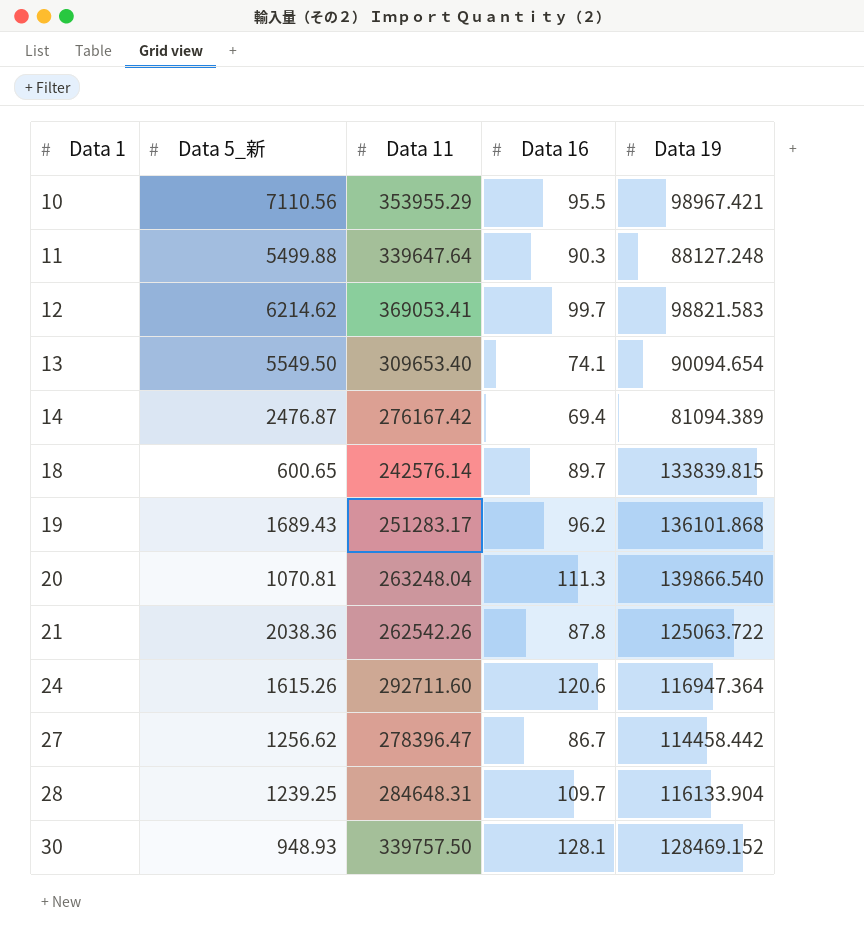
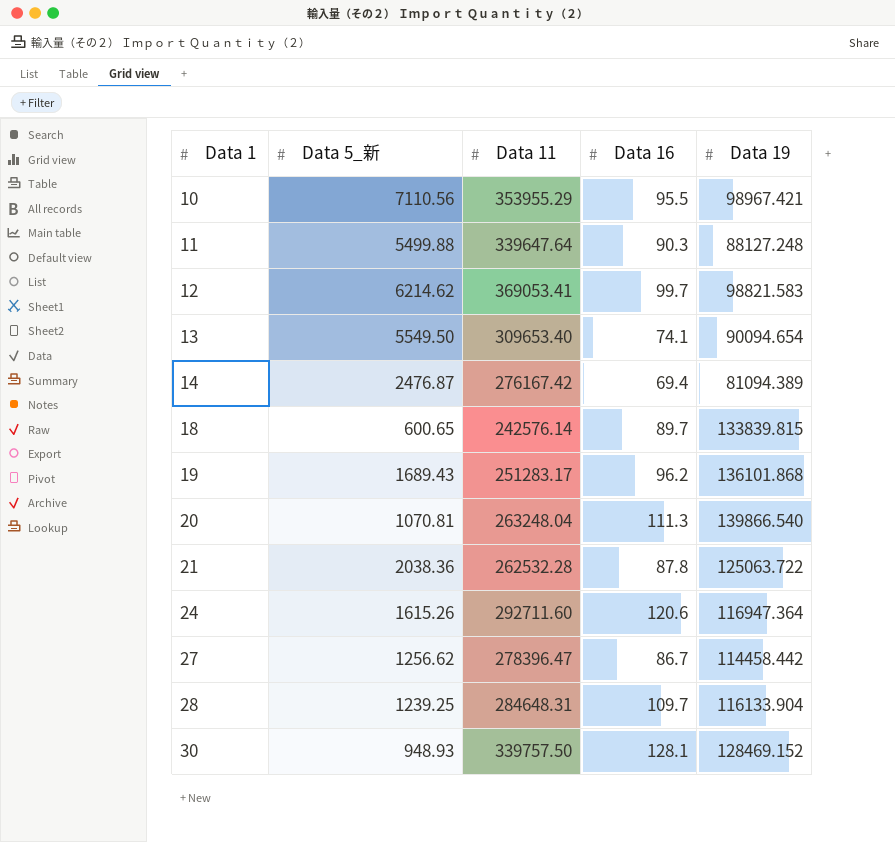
21 | Data 11: 262542.26 -> 262532.28

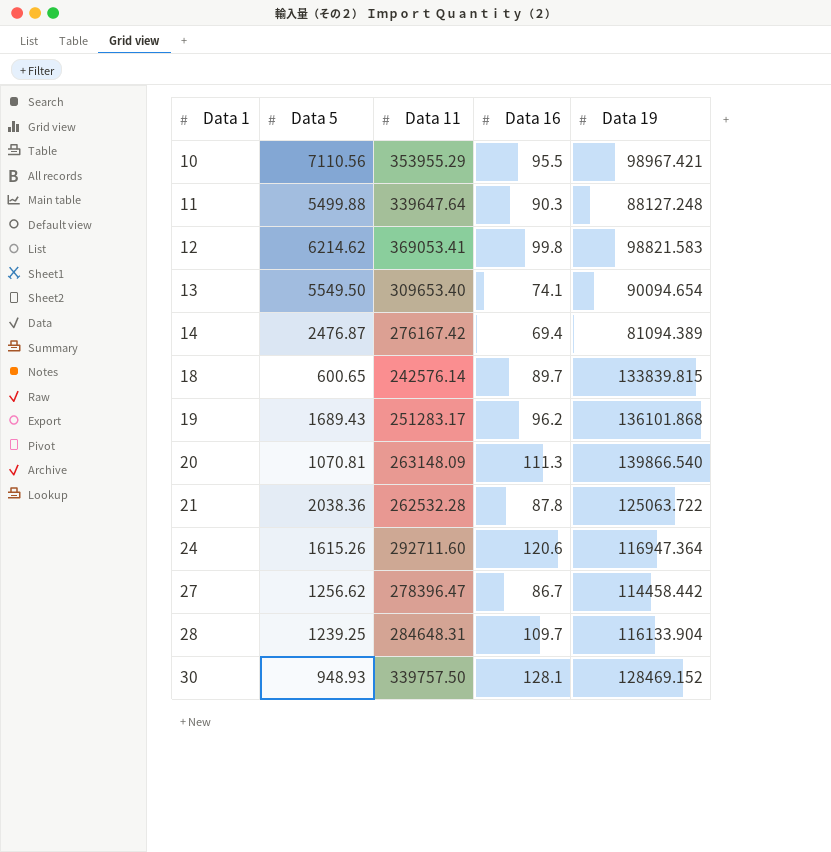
column name: Data 5_新 -> Data 5
12 | Data 16: 99.7 -> 99.8
20 | Data 11: 263248.04 -> 263148.09

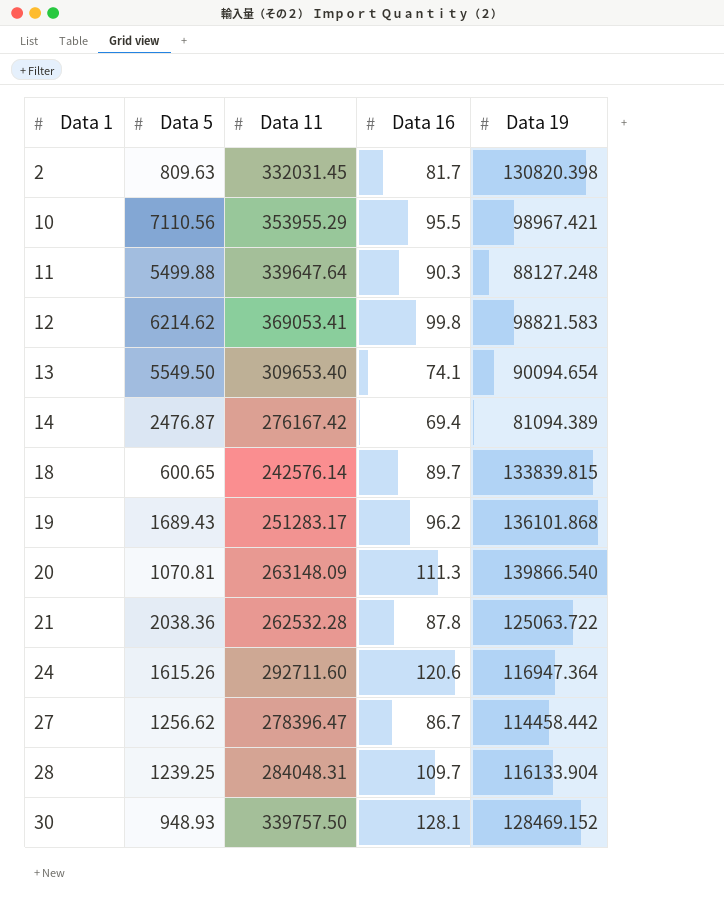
row 2: none -> 809.63 | 332031.45 | 81.7 | 130820.398
28 | Data 11: 284648.31 -> 284048.31

